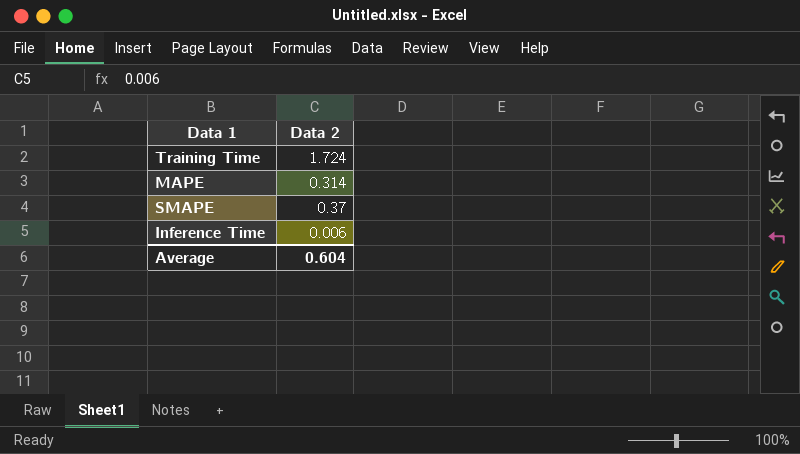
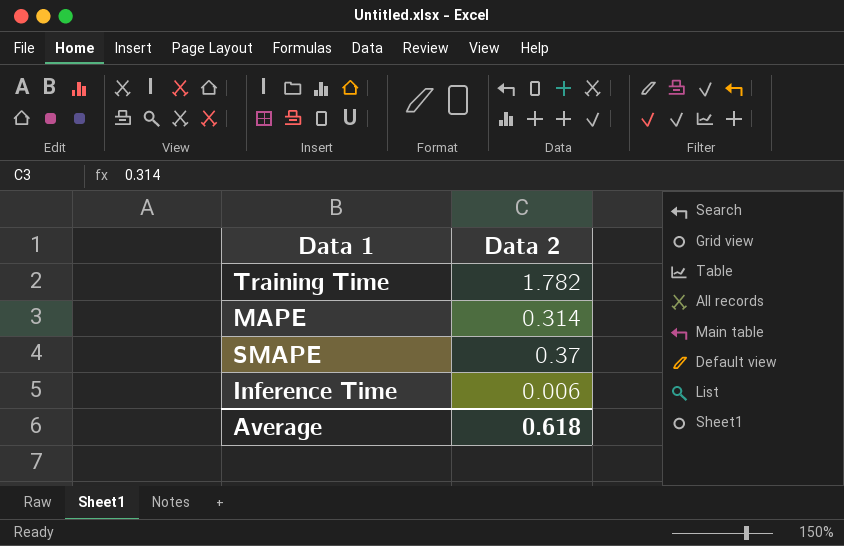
Training Time | Data 2: 1.724 -> 1.782
Average | Data 2: 0.604 -> 0.618

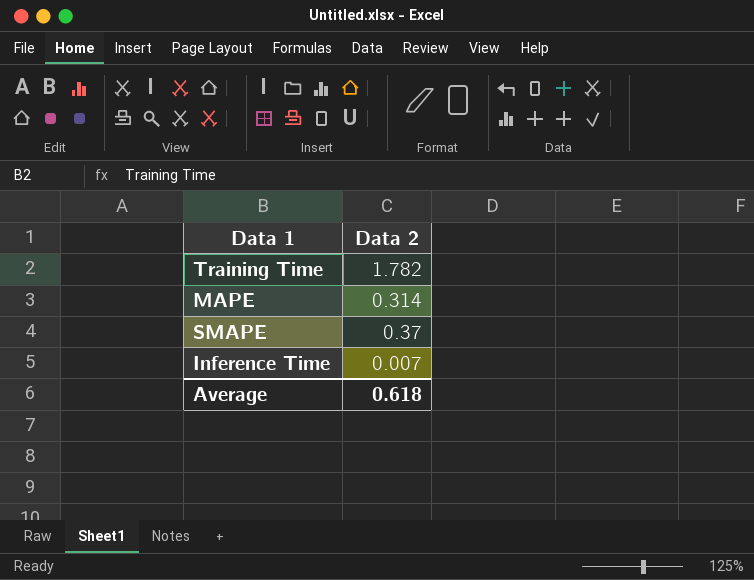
Inference Time | Data 2: 0.006 -> 0.007

